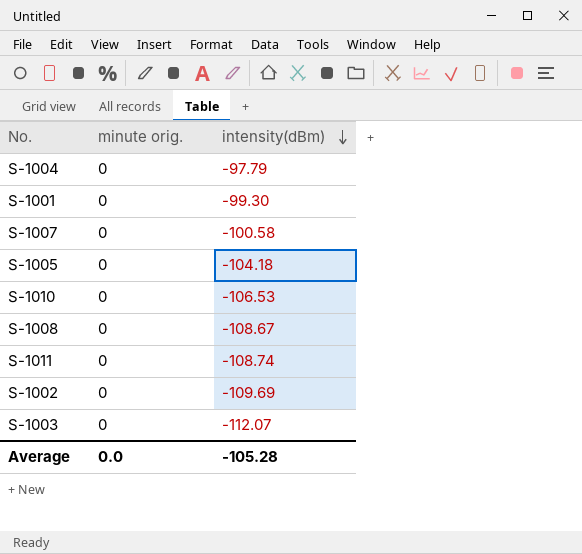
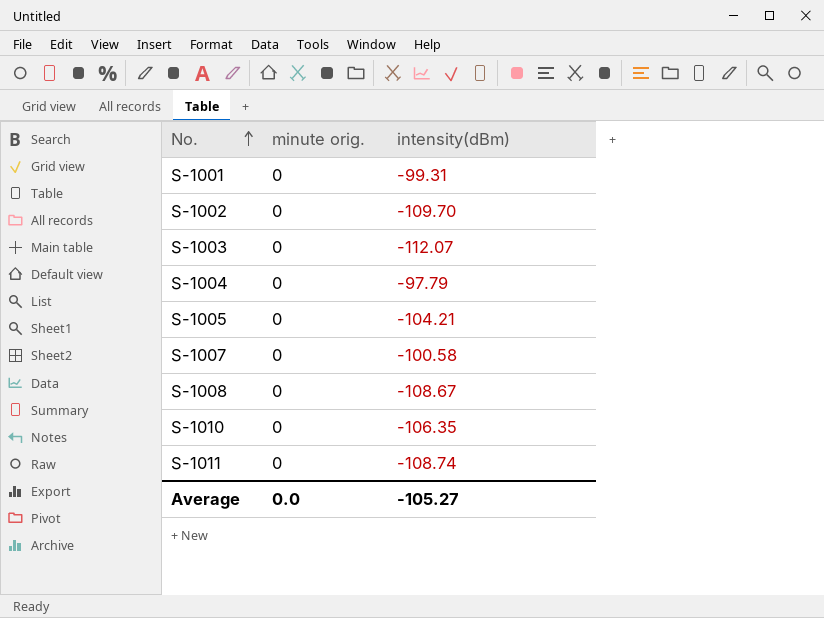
row order: intensity(dBm) descending -> No. ascending
S-1001 | intensity(dBm): -99.30 -> -99.31
S-1002 | intensity(dBm): -109.69 -> -109.70
S-1005 | intensity(dBm): -104.18 -> -104.21
S-1010 | intensity(dBm): -106.53 -> -106.35
Average | intensity(dBm): -105.28 -> -105.27

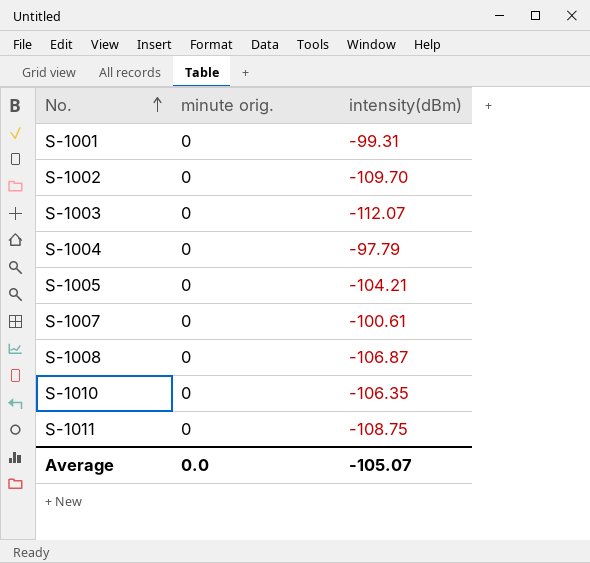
S-1007 | intensity(dBm): -100.58 -> -100.61
S-1008 | intensity(dBm): -108.67 -> -106.87
S-1011 | intensity(dBm): -108.74 -> -108.75
Average | intensity(dBm): -105.27 -> -105.07

